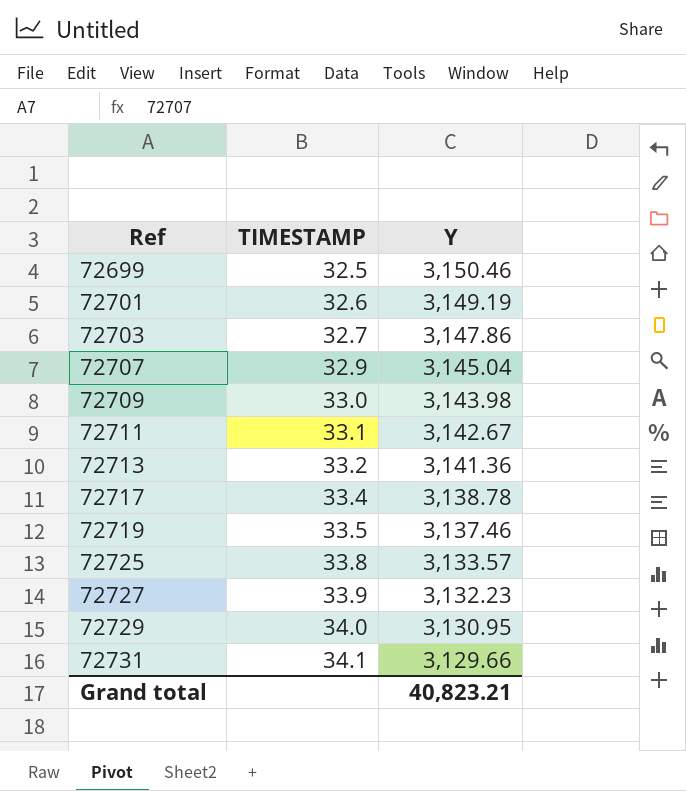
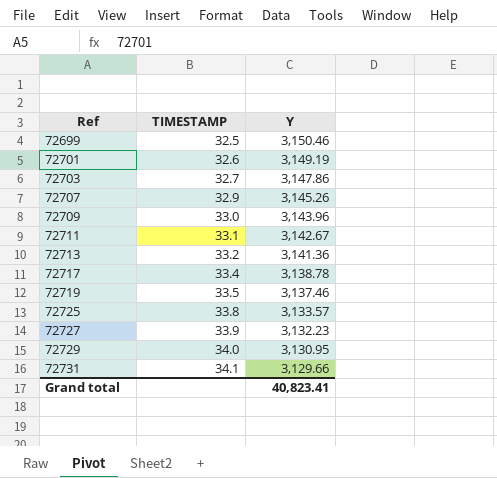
72707 | Y: 3,145.04 -> 3,145.26
72709 | Y: 3,143.98 -> 3,143.96
Grand total | Y: 40,823.21 -> 40,823.41

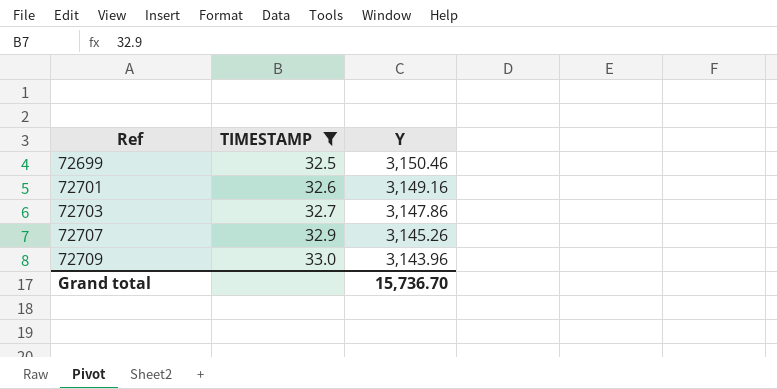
filter: none -> TIMESTAMP <= 33.0
72701 | Y: 3,149.19 -> 3,149.16
Grand total | Y: 40,823.41 -> 15,736.70

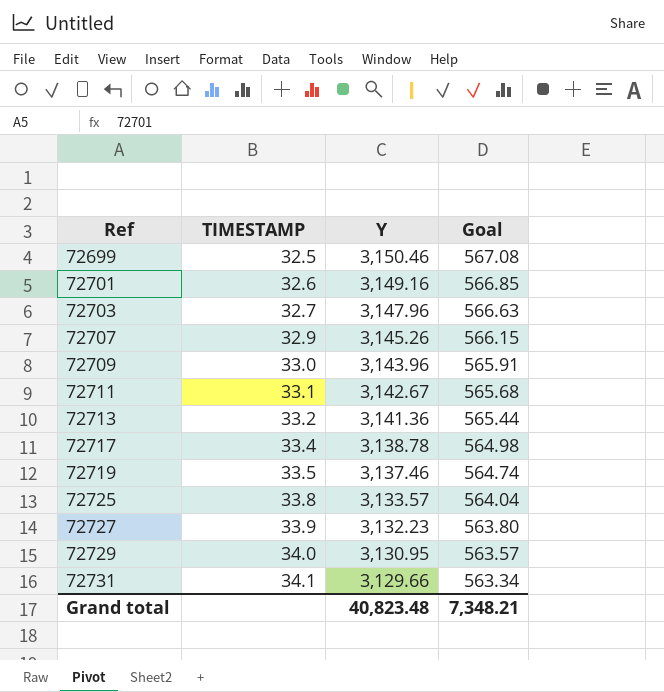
filter: TIMESTAMP <= 33.0 -> none
column Goal | formula: none -> [Y] * 0.18
72703 | Y: 3,147.86 -> 3,147.96
Grand total | Y: 15,736.70 -> 40,823.48

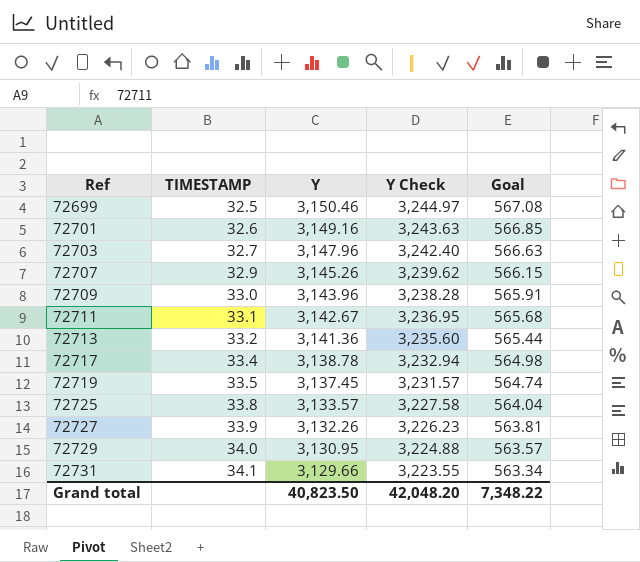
column Y Check | formula: none -> [Y] * 1.03
72719 | Y: 3,137.46 -> 3,137.45
72727 | Y: 3,132.23 -> 3,132.26
72727 | Goal: 563.80 -> 563.81
Grand total | Y: 40,823.48 -> 40,823.50
Grand total | Goal: 7,348.21 -> 7,348.22

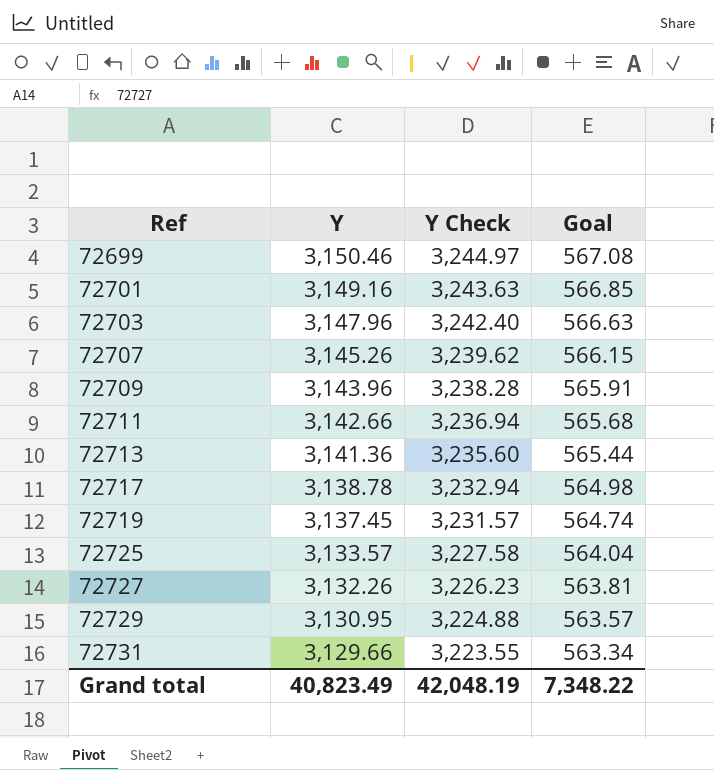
column TIMESTAMP | position: 2 -> none
72711 | Y: 3,142.67 -> 3,142.66
72711 | Y Check: 3,236.95 -> 3,236.94
Grand total | Y: 40,823.50 -> 40,823.49
Grand total | Y Check: 42,048.20 -> 42,048.19

